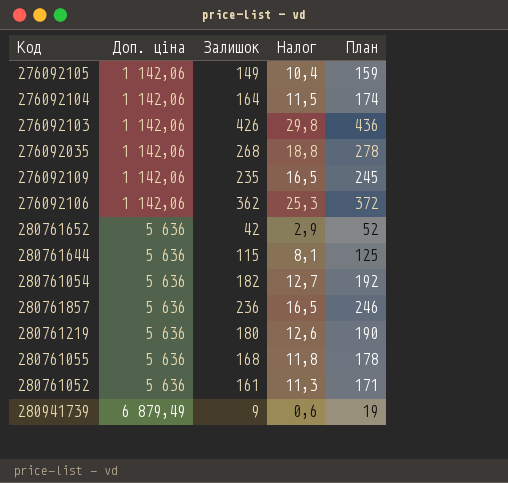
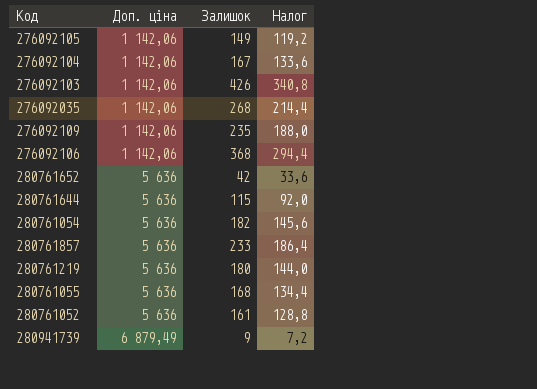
column План | formula: [Залишок] + 10 -> none
column Налог | formula: [Залишок] * 0,07 -> [Залишок] * 0,8
276092104 | Залишок: 164 -> 167
276092106 | Залишок: 362 -> 368
280761857 | Залишок: 236 -> 233

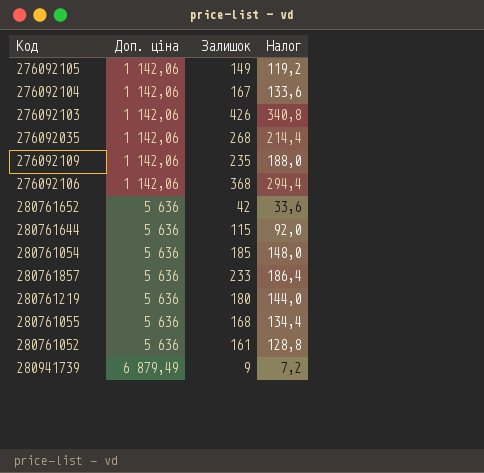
280761054 | Залишок: 182 -> 185
280761054 | Налог: 145,6 -> 148,0

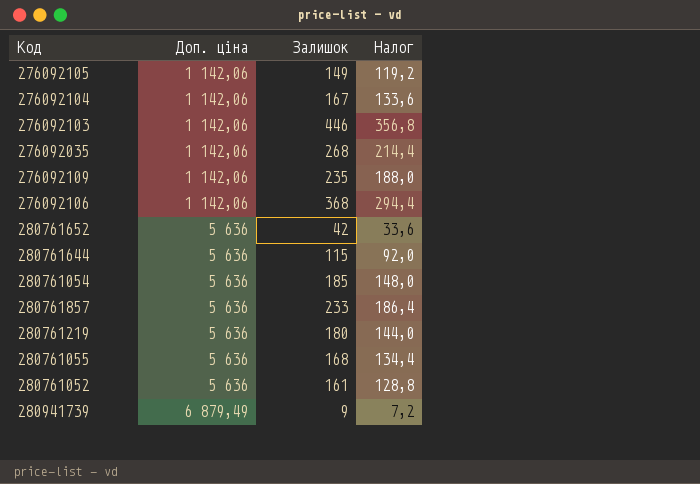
276092103 | Залишок: 426 -> 446
276092103 | Налог: 340,8 -> 356,8

